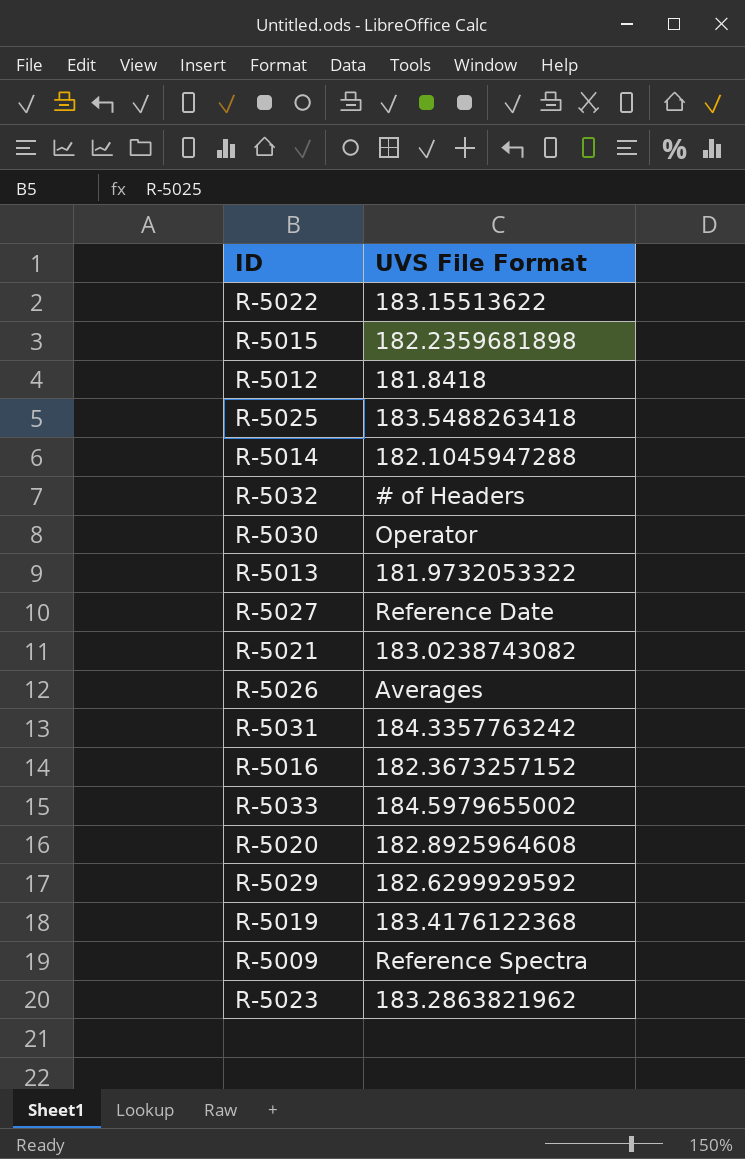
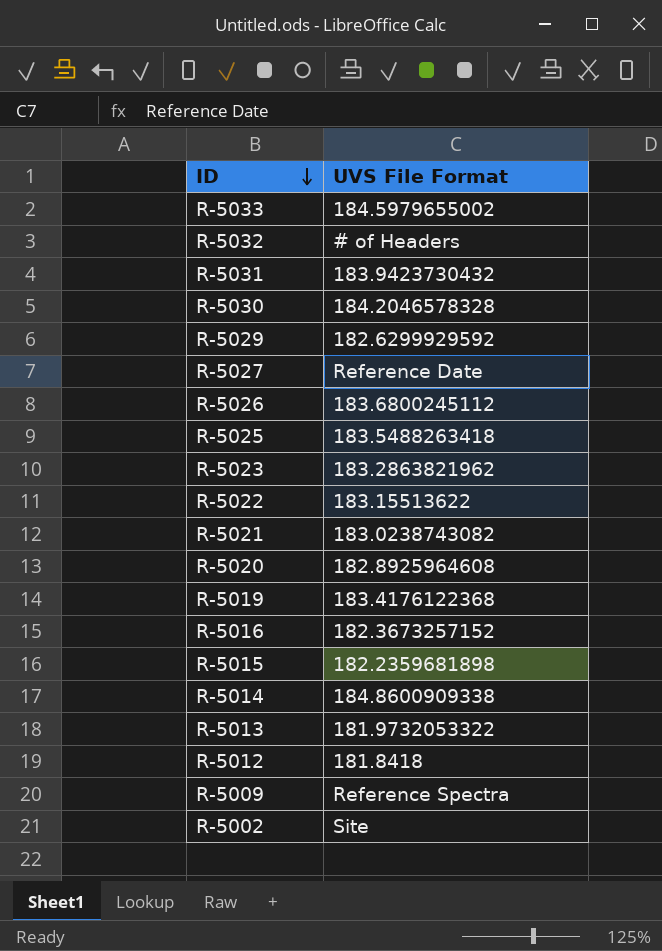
row order: none -> ID descending
R-5031 | UVS File Format: 184.3357763242 -> 183.9423730432
R-5030 | UVS File Format: Operator -> 184.2046578328
R-5026 | UVS File Format: Averages -> 183.6800245112
R-5014 | UVS File Format: 182.1045947288 -> 184.8600909338
row R-5002: none -> Site

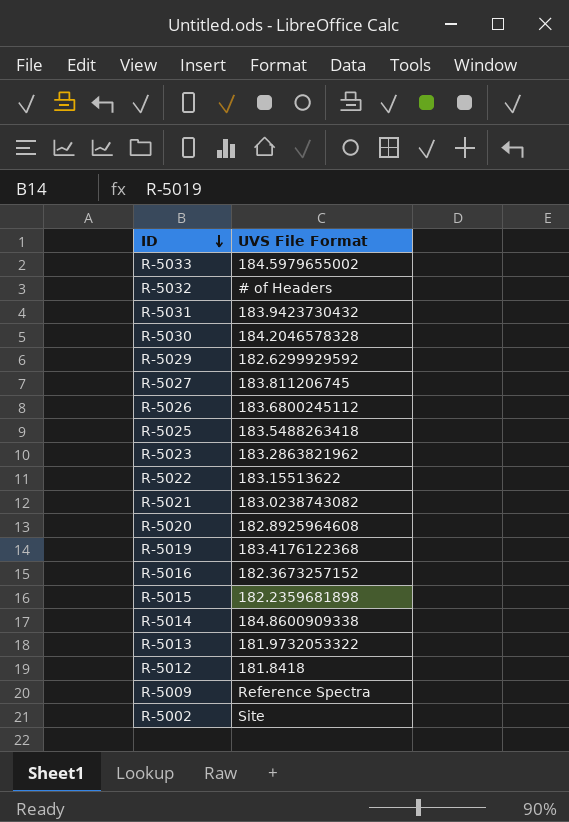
R-5027 | UVS File Format: Reference Date -> 183.811206745

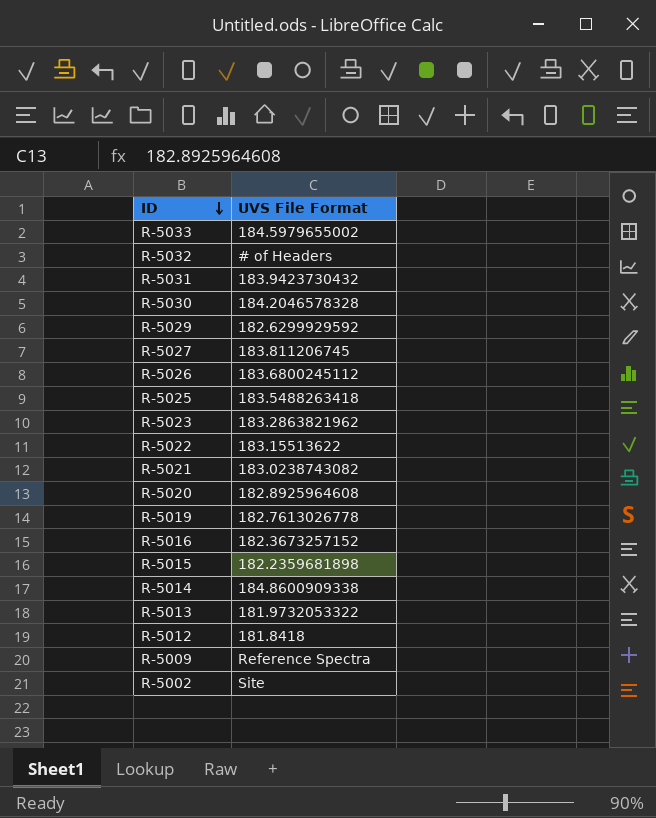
R-5019 | UVS File Format: 183.4176122368 -> 182.7613026778

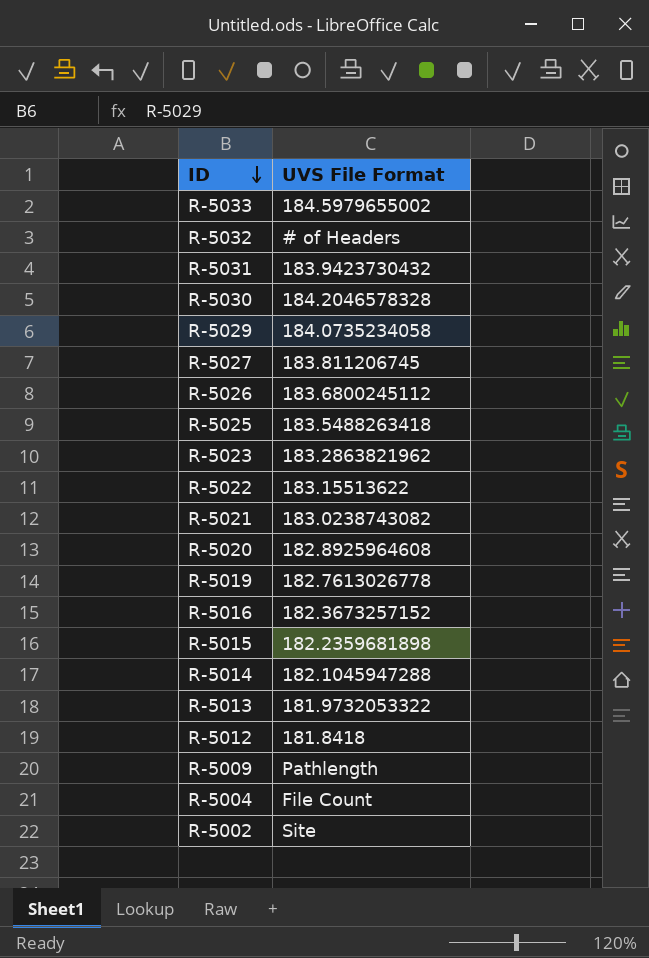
R-5029 | UVS File Format: 182.6299929592 -> 184.0735234058
R-5014 | UVS File Format: 184.8600909338 -> 182.1045947288
R-5009 | UVS File Format: Reference Spectra -> Pathlength
row R-5004: none -> File Count

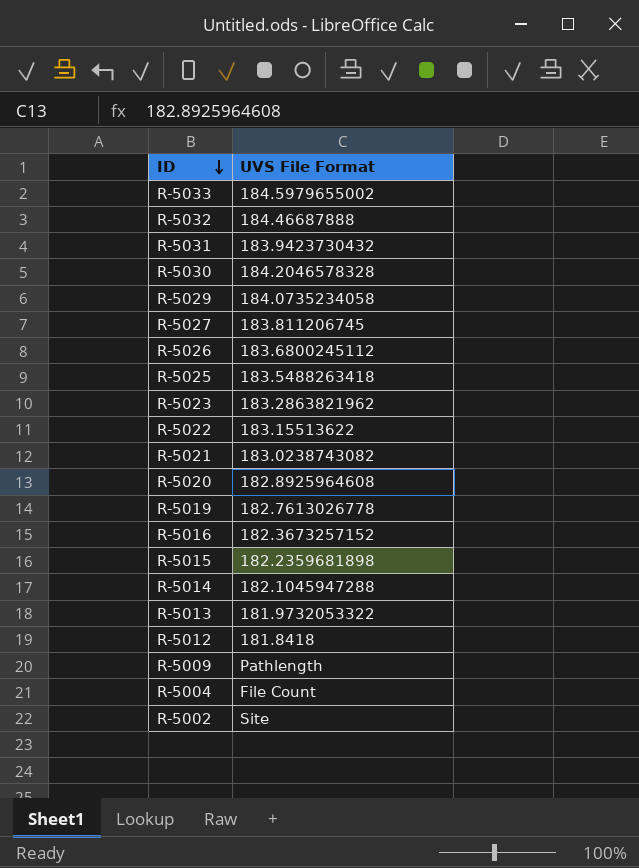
R-5032 | UVS File Format: # of Headers -> 184.46687888

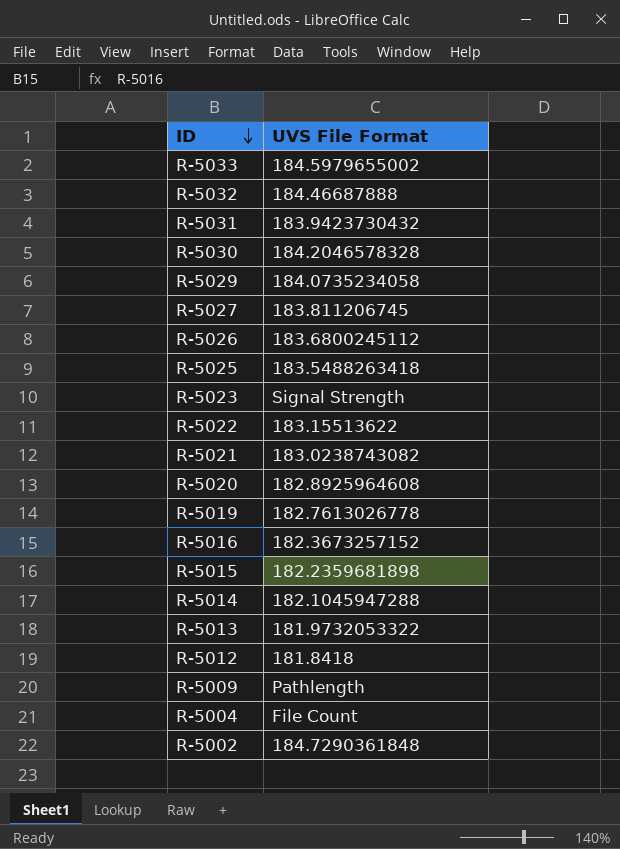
R-5023 | UVS File Format: 183.2863821962 -> Signal Strength
R-5002 | UVS File Format: Site -> 184.7290361848

